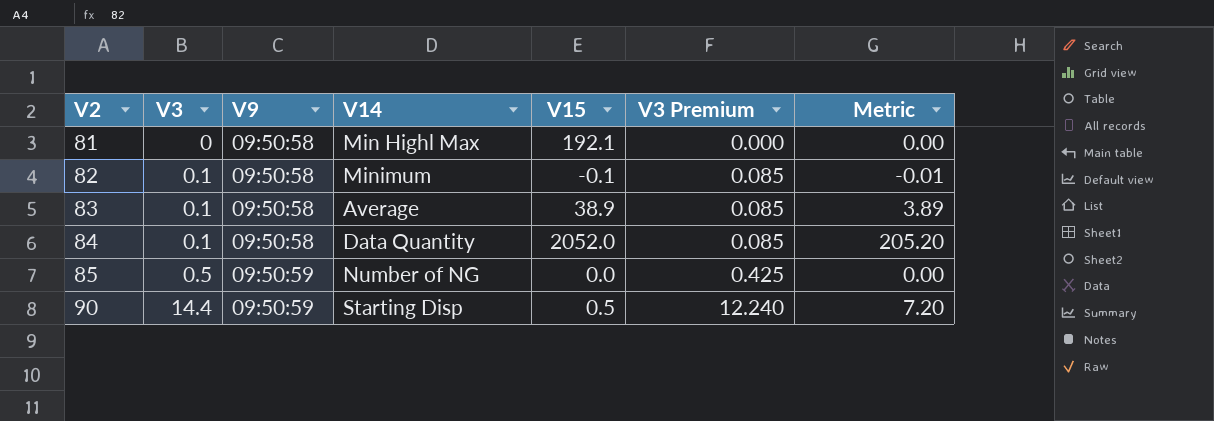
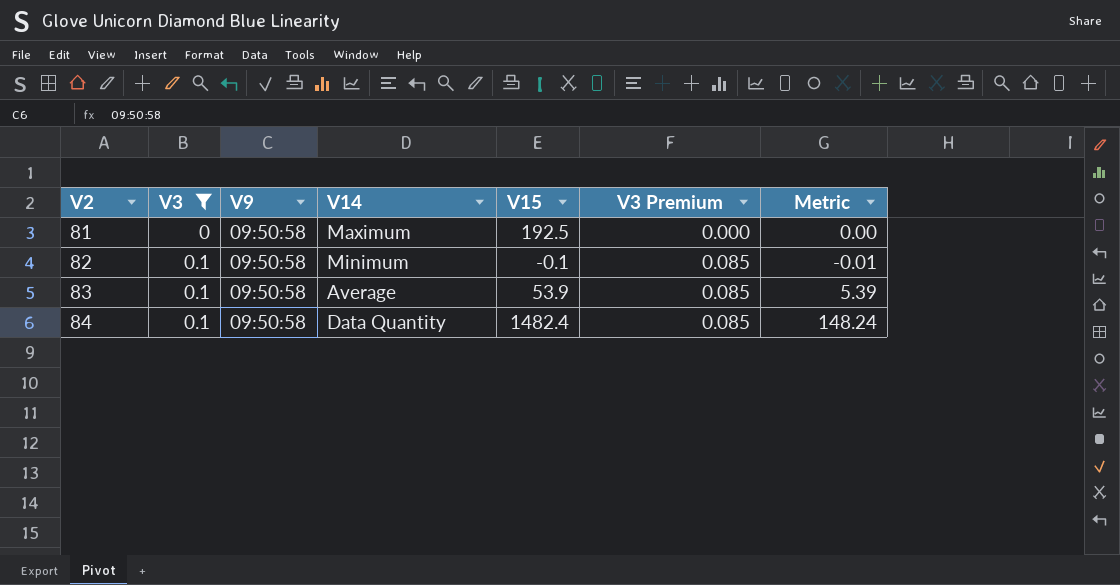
filter: none -> V3 <= 0.1
81 | V14: Min Highl Max -> Maximum
81 | V15: 192.1 -> 192.5
83 | V15: 38.9 -> 53.9
83 | Metric: 3.89 -> 5.39
84 | V15: 2052.0 -> 1482.4
84 | Metric: 205.20 -> 148.24

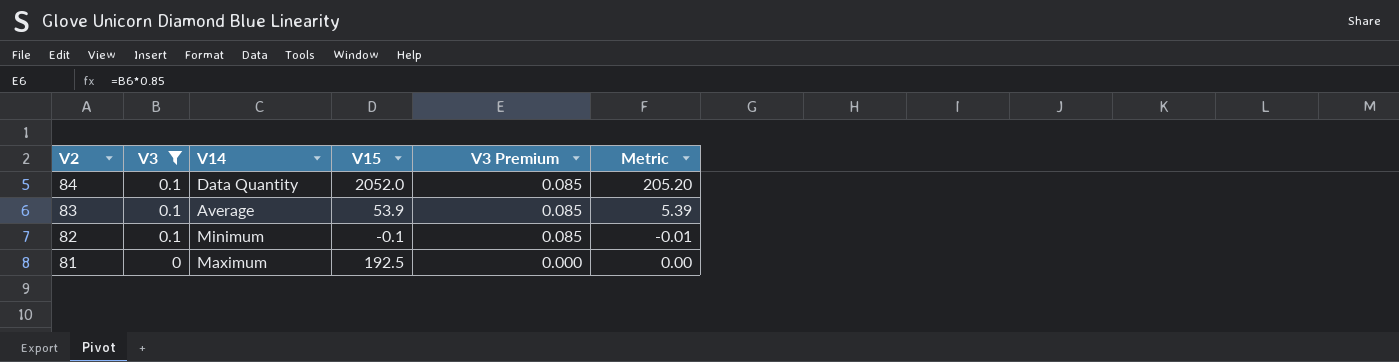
row order: V2 ascending -> V2 descending
column V9 | position: 3 -> none
84 | V15: 1482.4 -> 2052.0
84 | Metric: 148.24 -> 205.20

